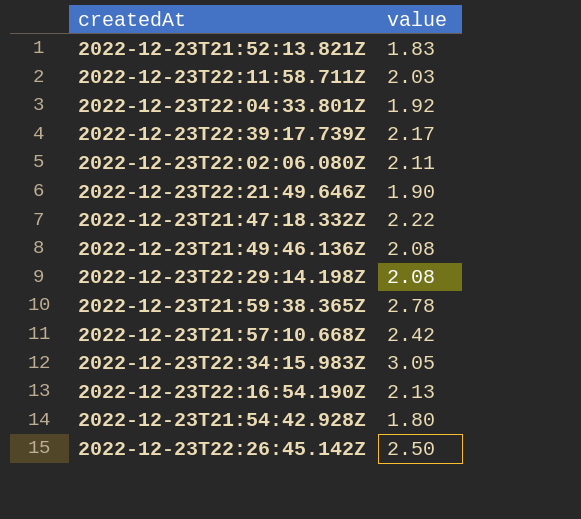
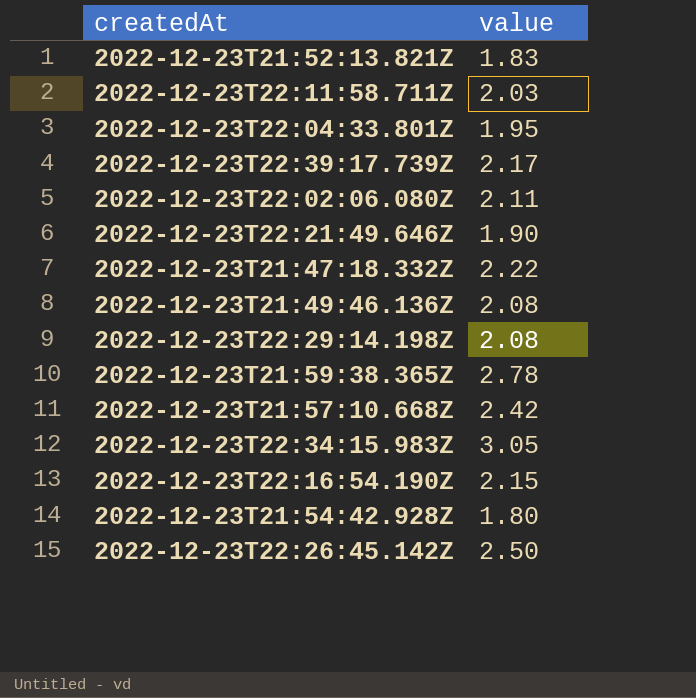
2022-12-23T22:04:33.801Z | value: 1.92 -> 1.95
2022-12-23T22:16:54.190Z | value: 2.13 -> 2.15

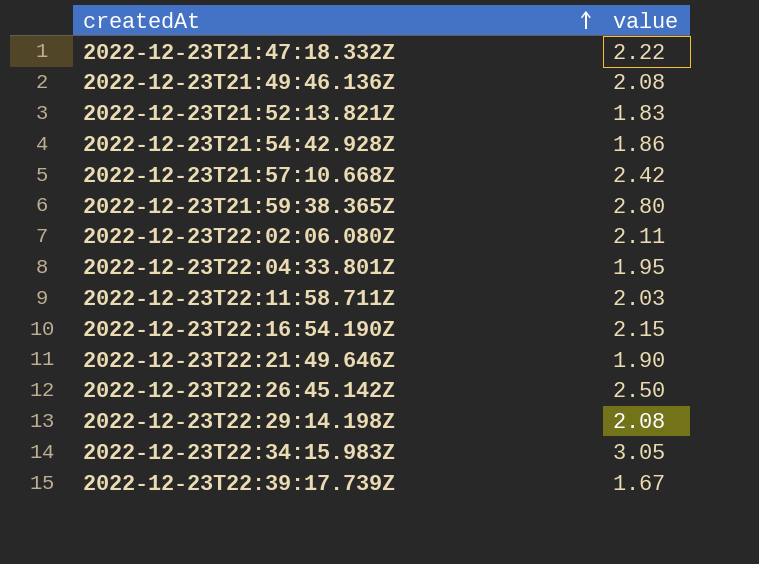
row order: none -> createdAt ascending
2022-12-23T21:54:42.928Z | value: 1.80 -> 1.86
2022-12-23T21:59:38.365Z | value: 2.78 -> 2.80
2022-12-23T22:39:17.739Z | value: 2.17 -> 1.67

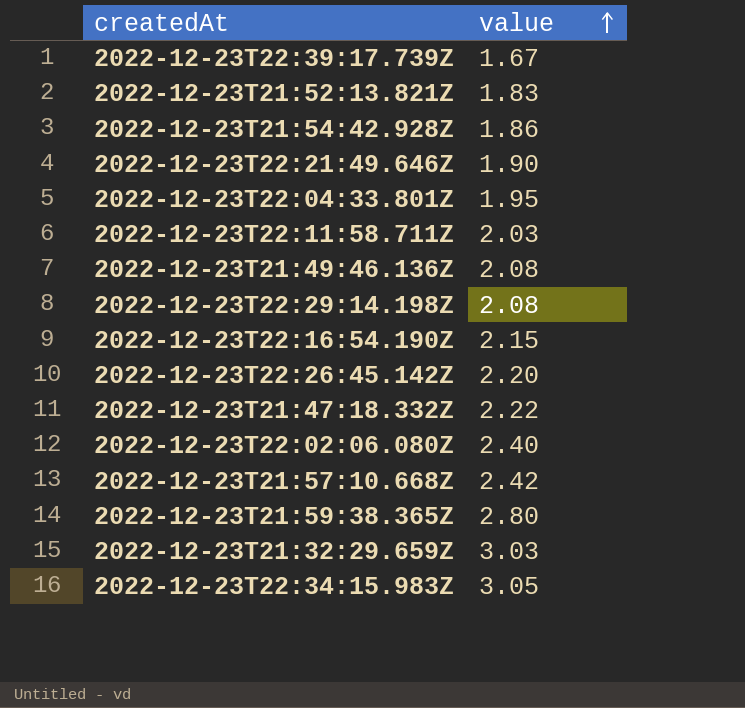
row order: createdAt ascending -> value ascending
2022-12-23T22:26:45.142Z | value: 2.50 -> 2.20
2022-12-23T22:02:06.080Z | value: 2.11 -> 2.40
row 2022-12-23T21:32:29.659Z: none -> 3.03

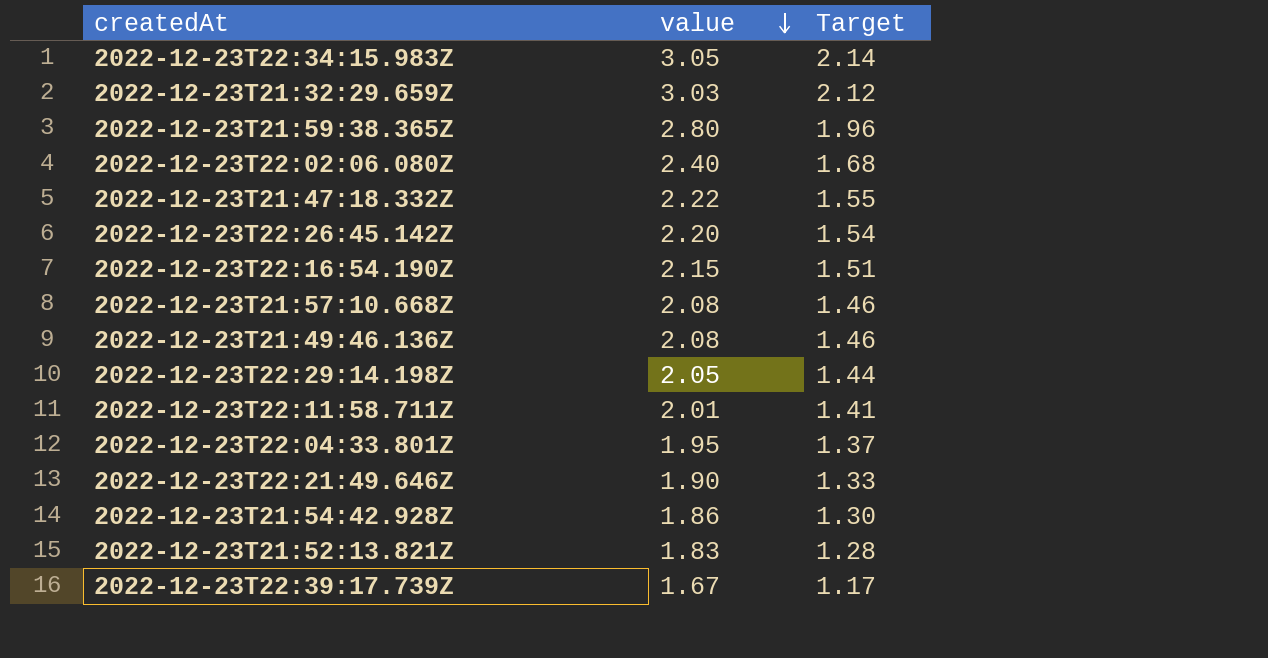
row order: value ascending -> value descending
column Target | formula: none -> [value] * 0.7
2022-12-23T21:57:10.668Z | value: 2.42 -> 2.08
2022-12-23T22:29:14.198Z | value: 2.08 -> 2.05
2022-12-23T22:11:58.711Z | value: 2.03 -> 2.01

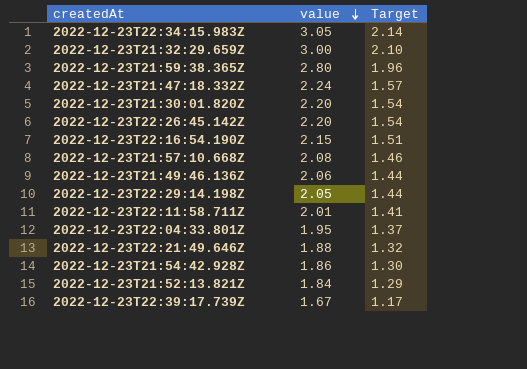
row 2022-12-23T22:02:06.080Z: 2.40 | 1.68 -> none
2022-12-23T21:32:29.659Z | value: 3.03 -> 3.00
2022-12-23T21:32:29.659Z | Target: 2.12 -> 2.10
2022-12-23T21:47:18.332Z | value: 2.22 -> 2.24
2022-12-23T21:47:18.332Z | Target: 1.55 -> 1.57
row 2022-12-23T21:30:01.820Z: none -> 2.20 | 1.54
2022-12-23T21:49:46.136Z | value: 2.08 -> 2.06
2022-12-23T21:49:46.136Z | Target: 1.46 -> 1.44
2022-12-23T22:21:49.646Z | value: 1.90 -> 1.88
2022-12-23T22:21:49.646Z | Target: 1.33 -> 1.32
2022-12-23T21:52:13.821Z | value: 1.83 -> 1.84
2022-12-23T21:52:13.821Z | Target: 1.28 -> 1.29

